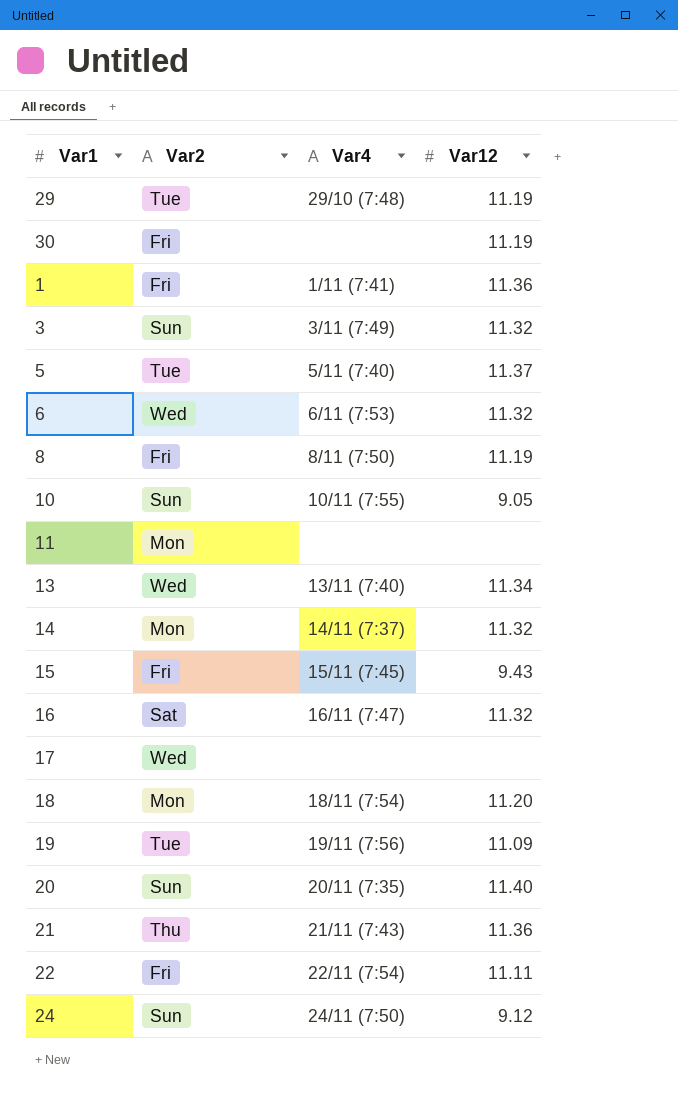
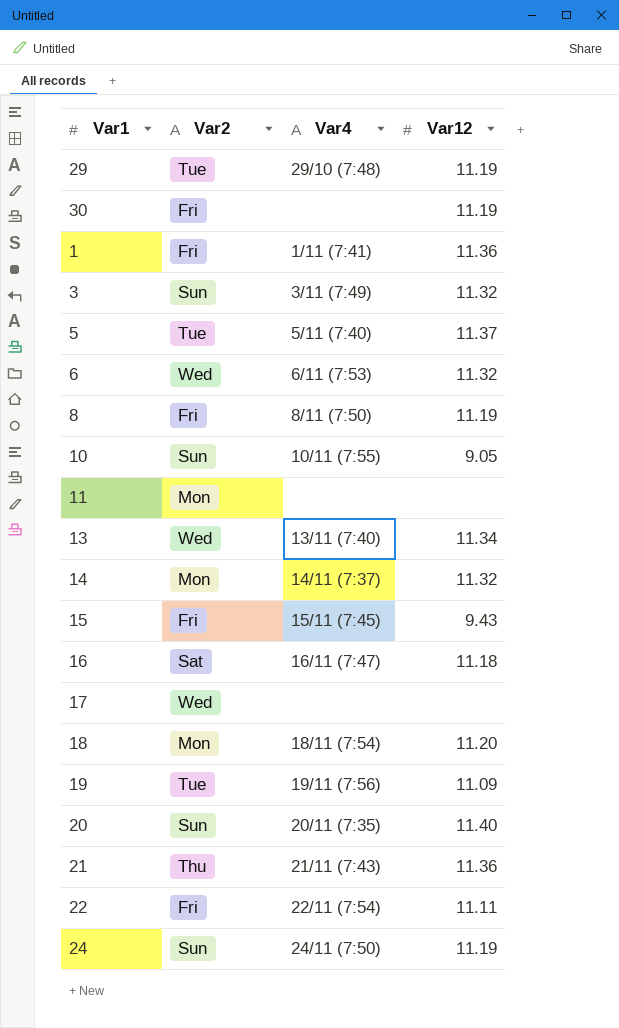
16 | Var12: 11.32 -> 11.18
24 | Var12: 9.12 -> 11.19

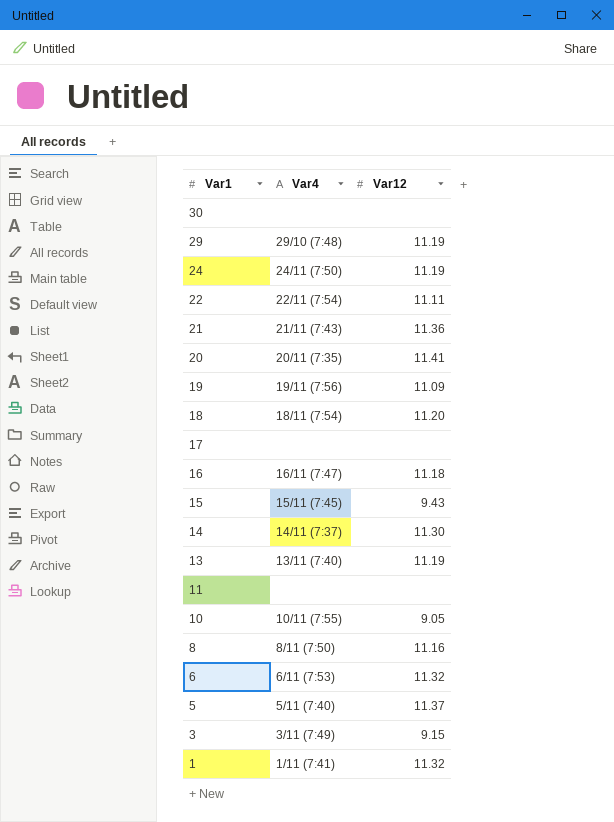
row order: none -> Var1 descending
column Var2 | position: 2 -> none
30 | Var12: 11.19 -> none
20 | Var12: 11.40 -> 11.41
14 | Var12: 11.32 -> 11.30
13 | Var12: 11.34 -> 11.19
8 | Var12: 11.19 -> 11.16
3 | Var12: 11.32 -> 9.15
1 | Var12: 11.36 -> 11.32

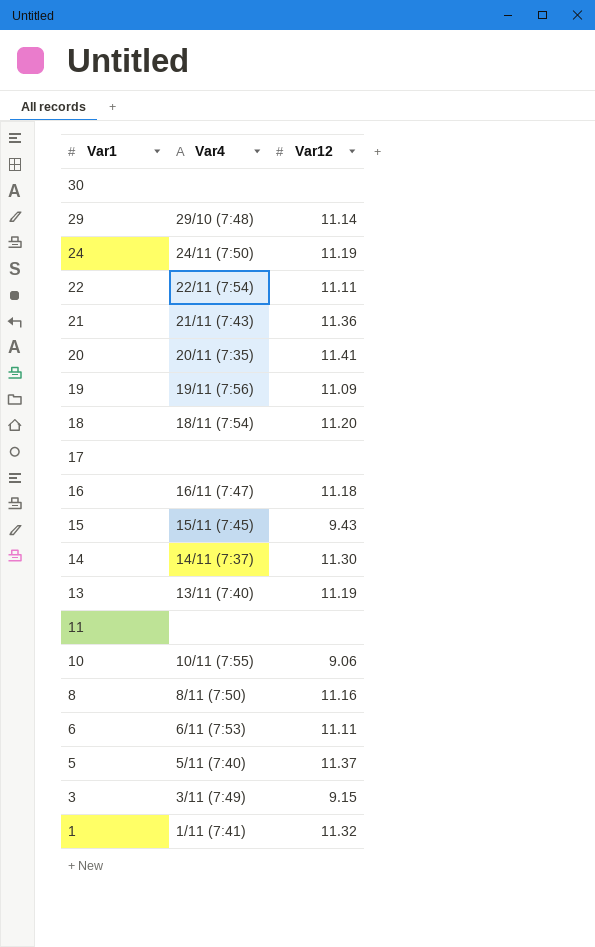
29 | Var12: 11.19 -> 11.14
10 | Var12: 9.05 -> 9.06
6 | Var12: 11.32 -> 11.11

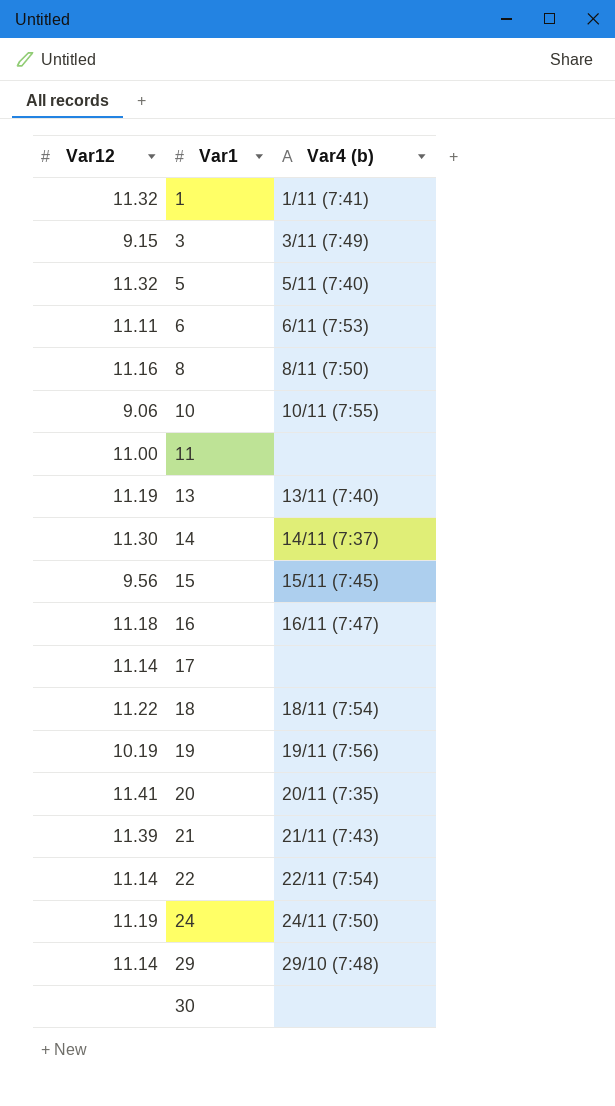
row order: Var1 descending -> Var1 ascending
column Var12 | position: 3 -> 1
column name: Var4 -> Var4 (b)
5 | Var12: 11.37 -> 11.32
11 | Var12: none -> 11.00
15 | Var12: 9.43 -> 9.56
17 | Var12: none -> 11.14
18 | Var12: 11.20 -> 11.22
19 | Var12: 11.09 -> 10.19
21 | Var12: 11.36 -> 11.39
22 | Var12: 11.11 -> 11.14

